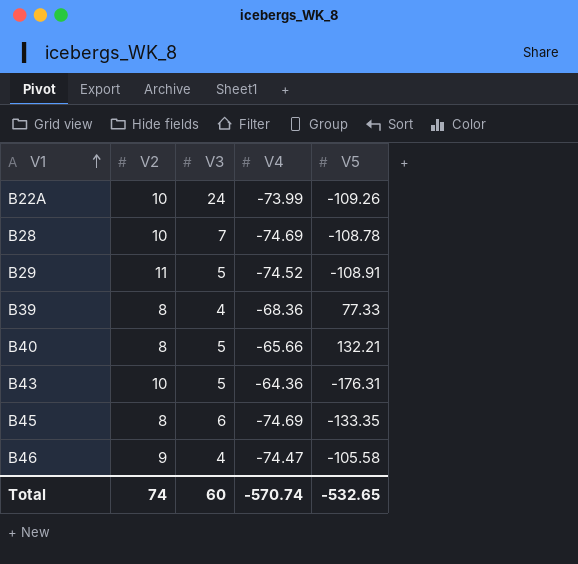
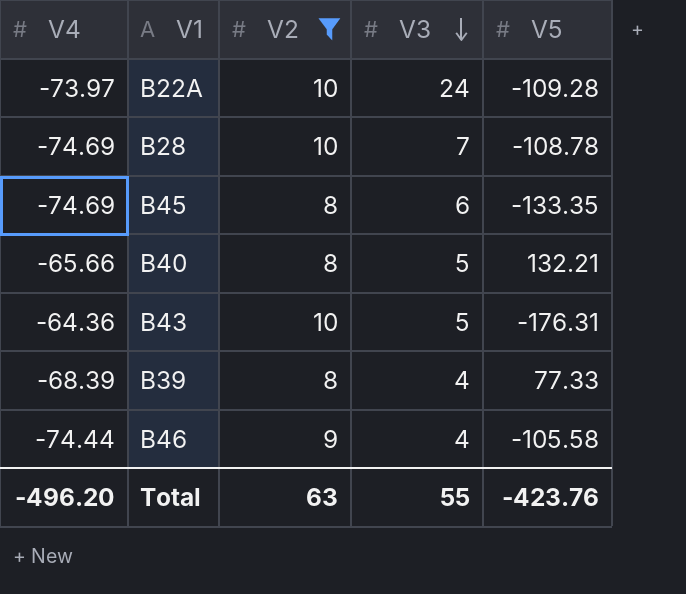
filter: none -> V2 != 11
row order: V1 ascending -> V3 descending
column V4 | position: 4 -> 1
B22A | V4: -73.99 -> -73.97
B22A | V5: -109.26 -> -109.28
B39 | V4: -68.36 -> -68.39
B46 | V4: -74.47 -> -74.44
Total | V4: -570.74 -> -496.20
Total | V2: 74 -> 63
Total | V3: 60 -> 55
Total | V5: -532.65 -> -423.76

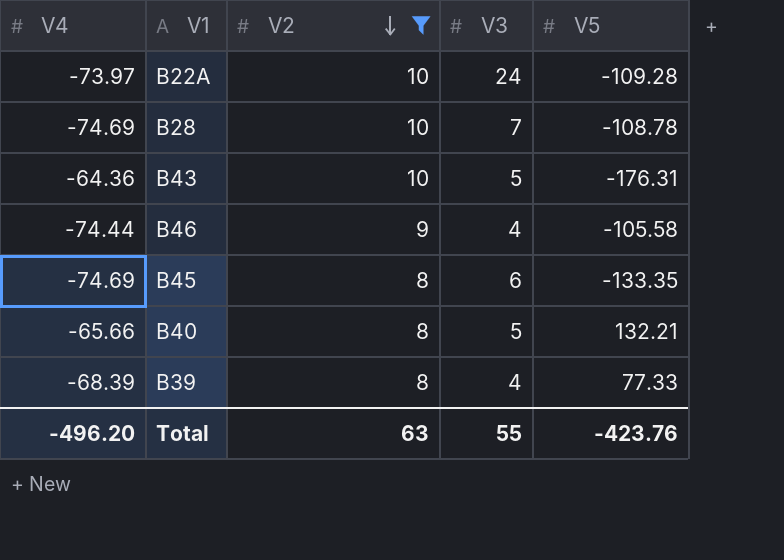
row order: V3 descending -> V2 descending

